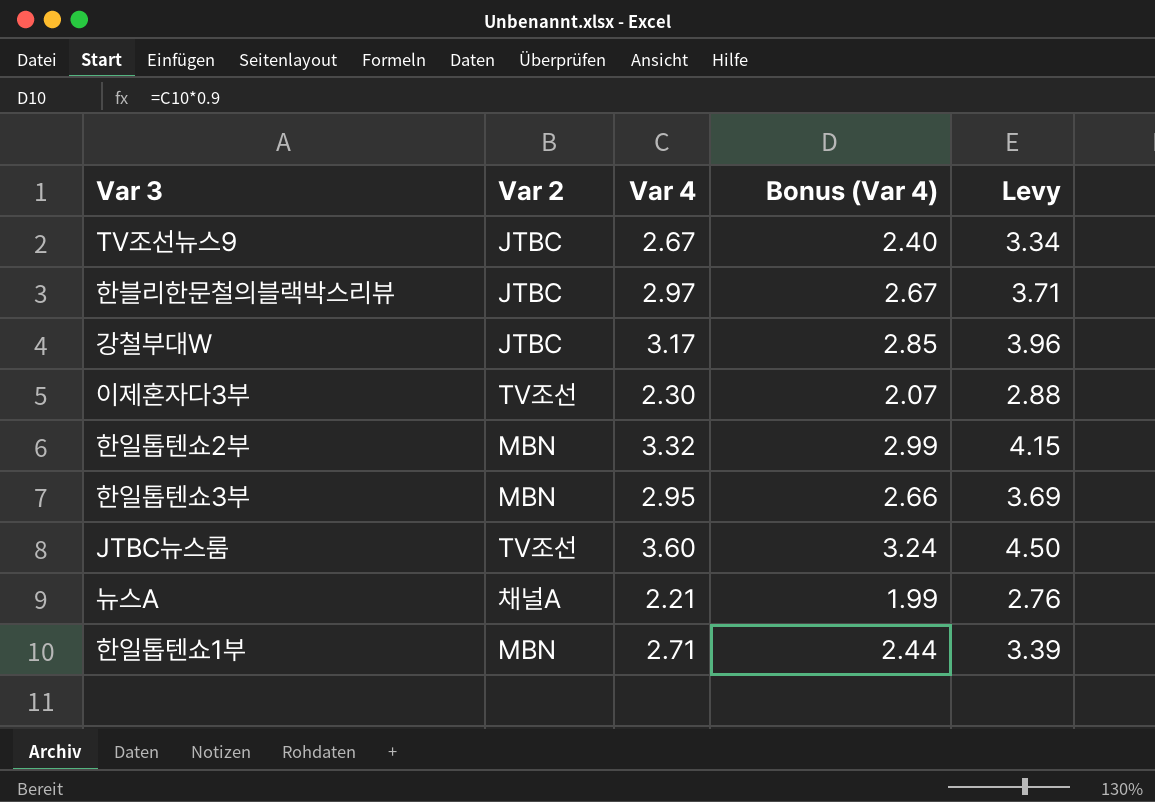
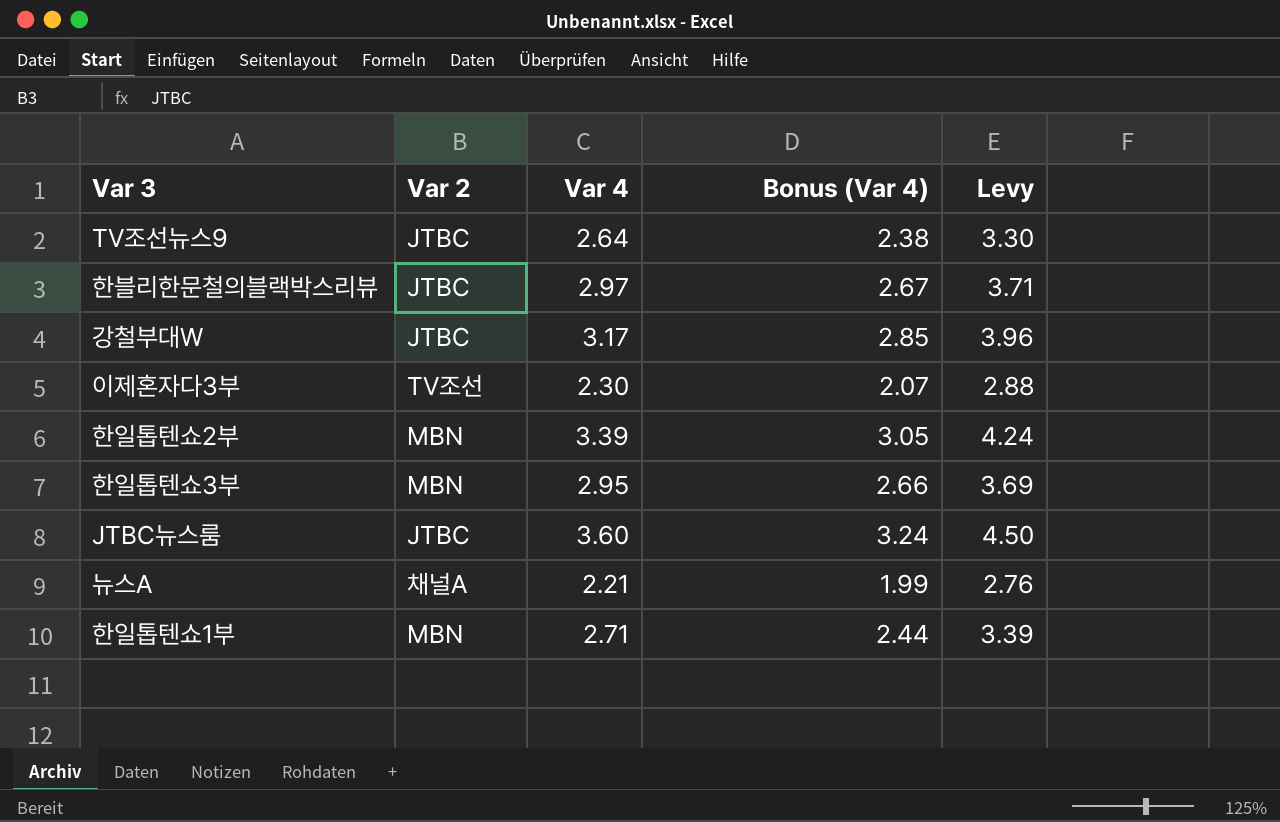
TV조선뉴스9 | Var 4: 2.67 -> 2.64
TV조선뉴스9 | Bonus (Var 4): 2.40 -> 2.38
TV조선뉴스9 | Levy: 3.34 -> 3.30
한일톱텐쇼2부 | Var 4: 3.32 -> 3.39
한일톱텐쇼2부 | Bonus (Var 4): 2.99 -> 3.05
한일톱텐쇼2부 | Levy: 4.15 -> 4.24
JTBC뉴스룸 | Var 2: TV조선 -> JTBC

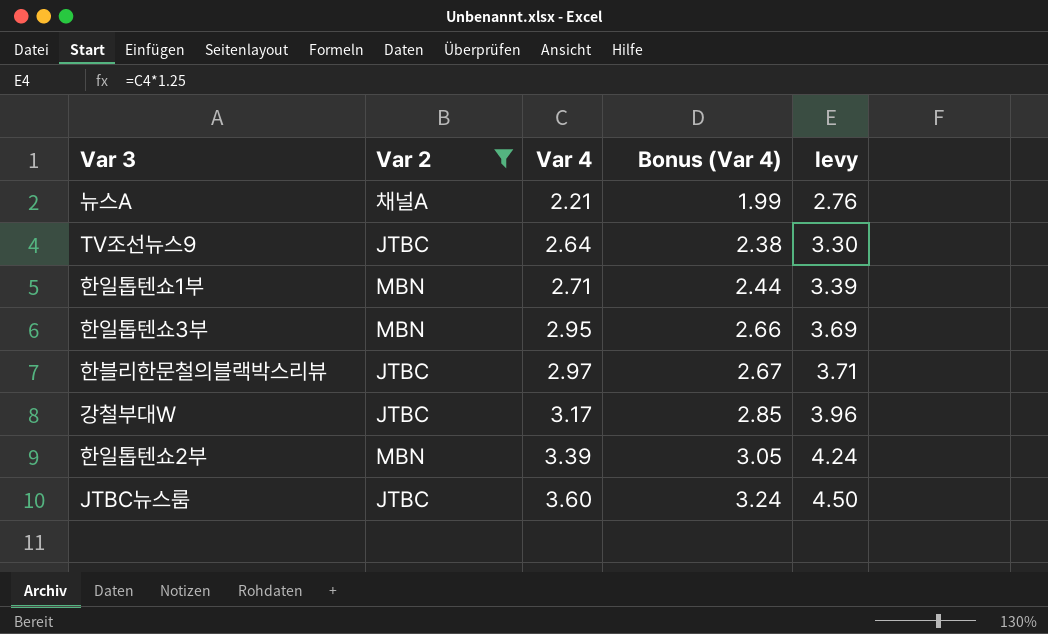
filter: none -> Var 2 != TV조선
row order: none -> Var 4 ascending
column name: Levy -> levy

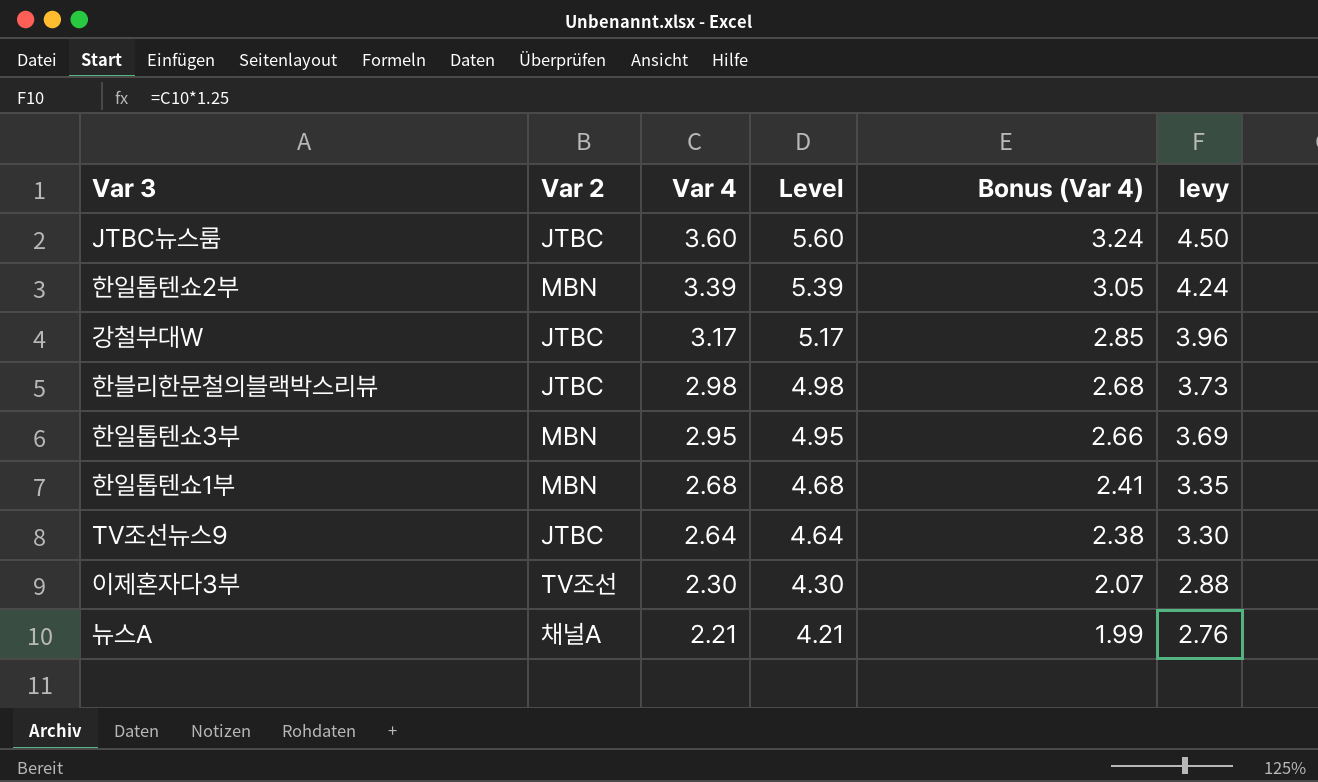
filter: Var 2 != TV조선 -> none
row order: Var 4 ascending -> Var 4 descending
column Level | formula: none -> [Var 4] + 2
한블리한문철의블랙박스리뷰 | Var 4: 2.97 -> 2.98
한블리한문철의블랙박스리뷰 | Bonus (Var 4): 2.67 -> 2.68
한블리한문철의블랙박스리뷰 | levy: 3.71 -> 3.73
한일톱텐쇼1부 | Var 4: 2.71 -> 2.68
한일톱텐쇼1부 | Bonus (Var 4): 2.44 -> 2.41
한일톱텐쇼1부 | levy: 3.39 -> 3.35

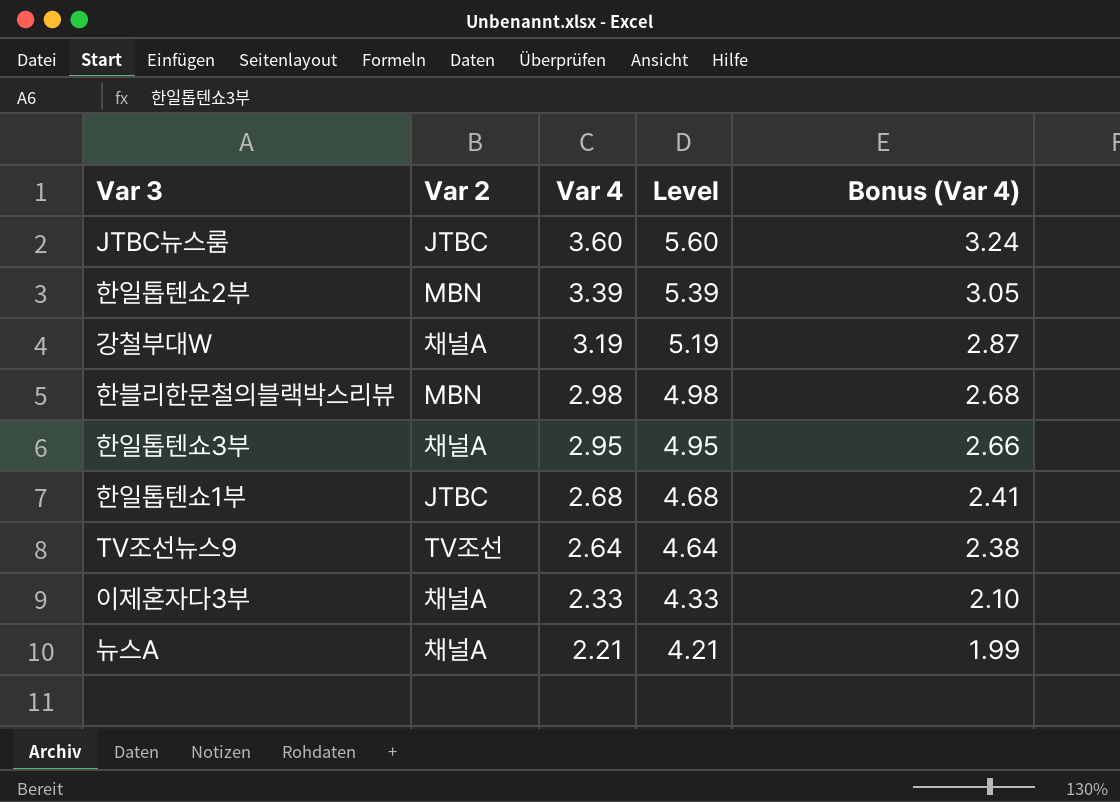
column levy | formula: [Var 4] * 1.25 -> none
강철부대W | Var 2: JTBC -> 채널A
강철부대W | Var 4: 3.17 -> 3.19
강철부대W | Level: 5.17 -> 5.19
강철부대W | Bonus (Var 4): 2.85 -> 2.87
한블리한문철의블랙박스리뷰 | Var 2: JTBC -> MBN
한일톱텐쇼3부 | Var 2: MBN -> 채널A
한일톱텐쇼1부 | Var 2: MBN -> JTBC
TV조선뉴스9 | Var 2: JTBC -> TV조선
이제혼자다3부 | Var 2: TV조선 -> 채널A
이제혼자다3부 | Var 4: 2.30 -> 2.33
이제혼자다3부 | Level: 4.30 -> 4.33
이제혼자다3부 | Bonus (Var 4): 2.07 -> 2.10

